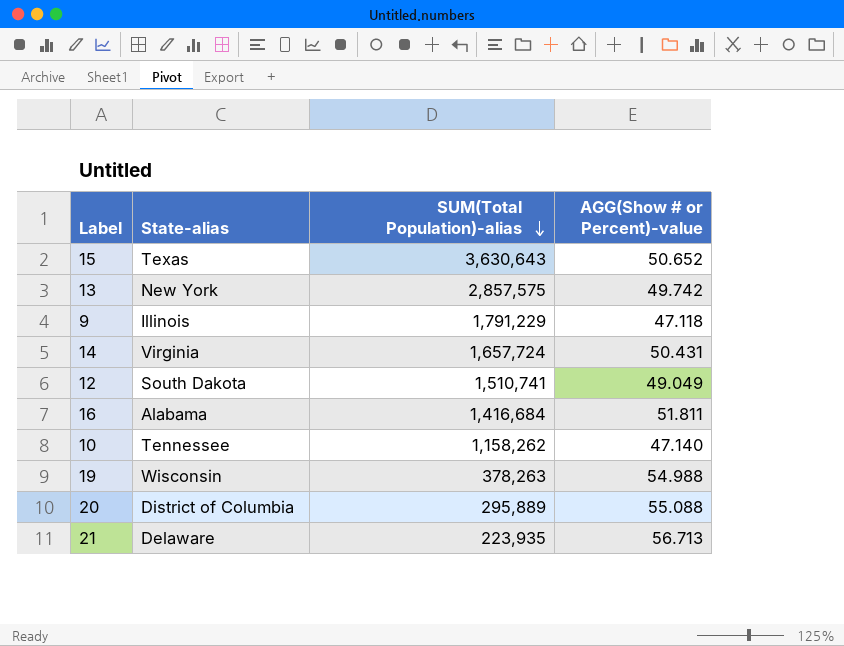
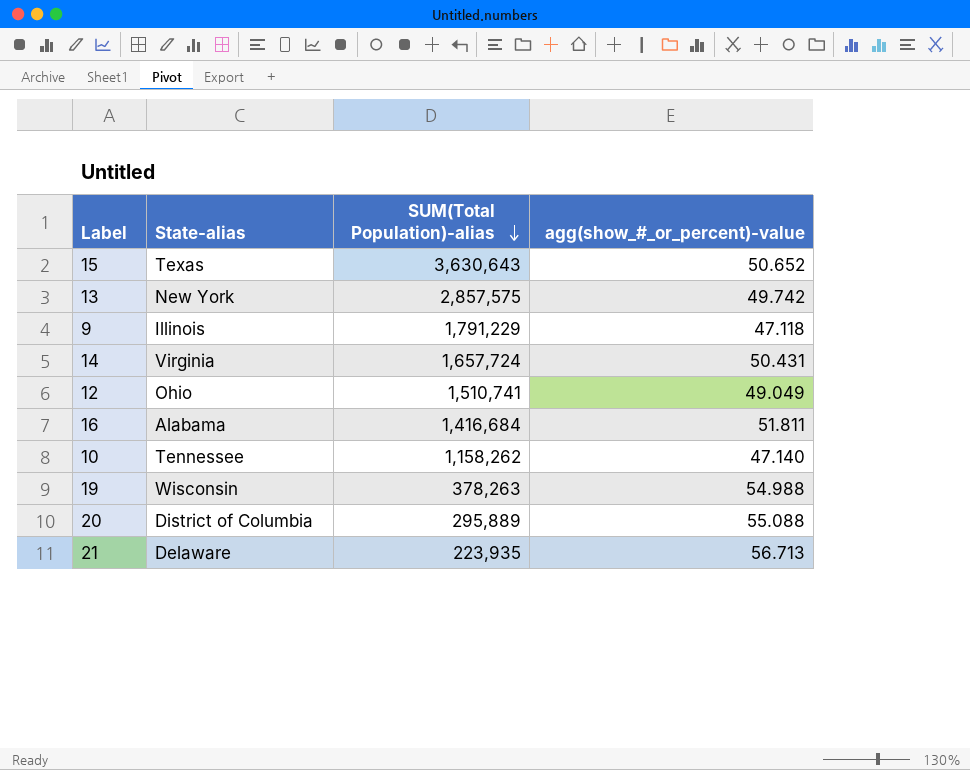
column name: AGG(Show # or Percent)-value -> agg(show_#_or_percent)-value
12 | State-alias: South Dakota -> Ohio

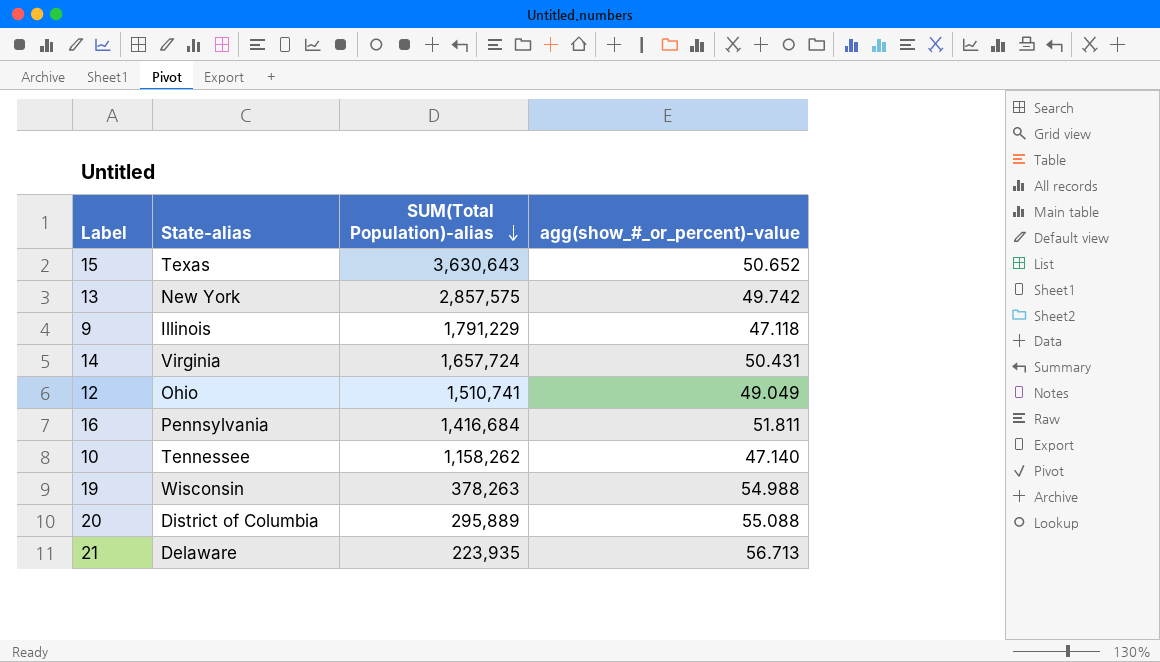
16 | State-alias: Alabama -> Pennsylvania

